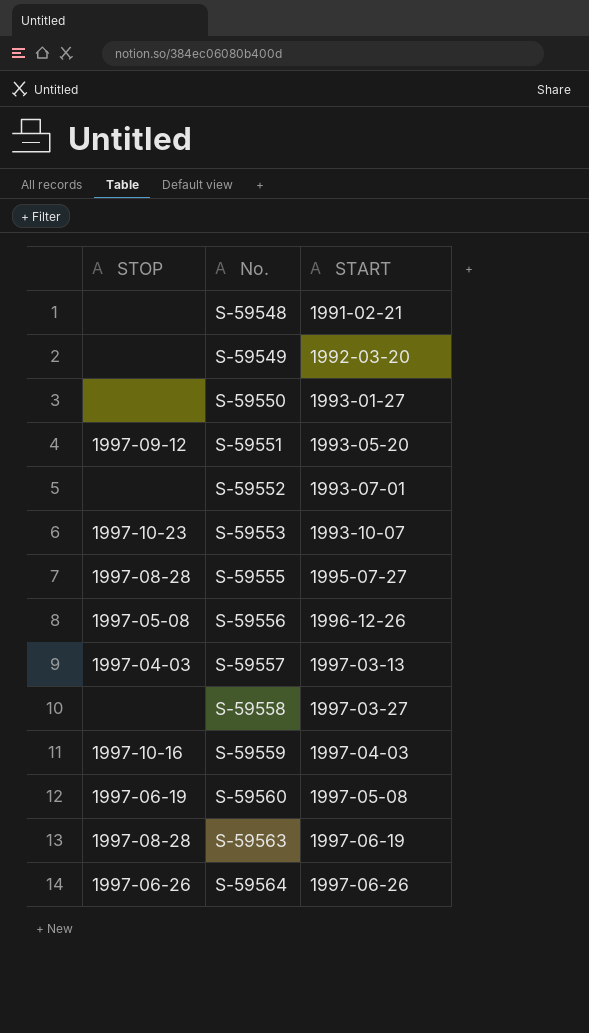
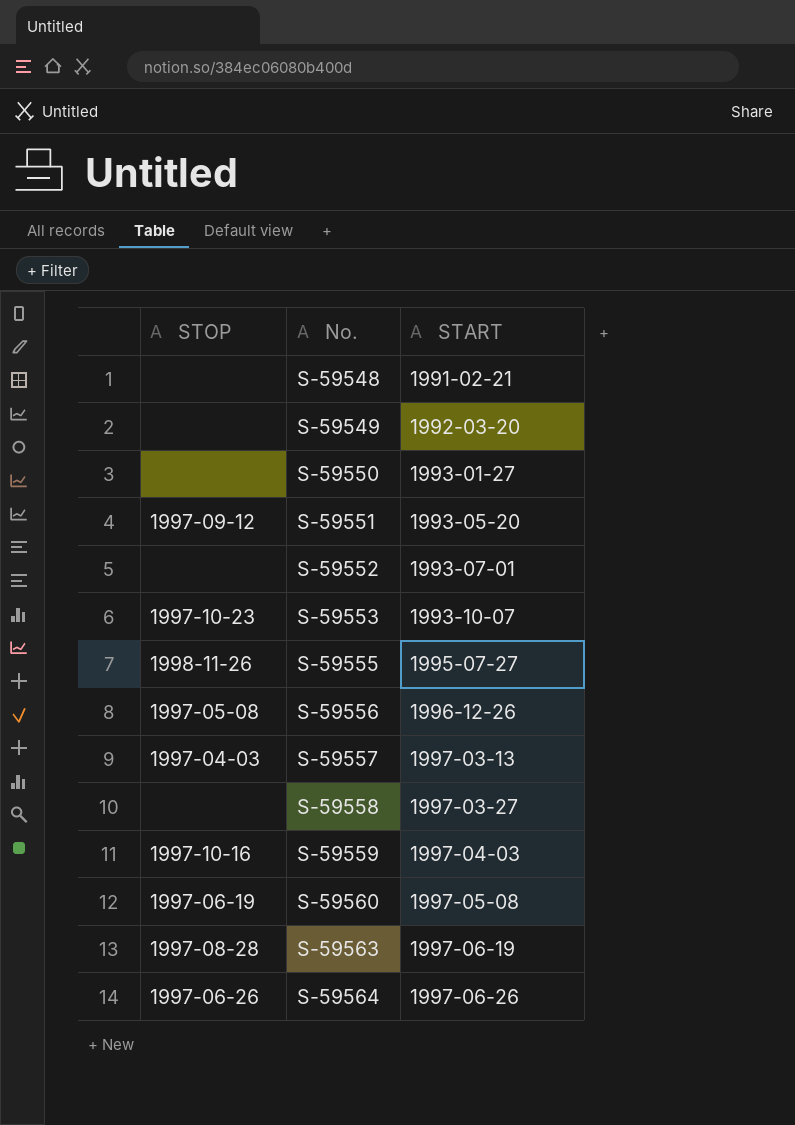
S-59555 | STOP: 1997-08-28 -> 1998-11-26

